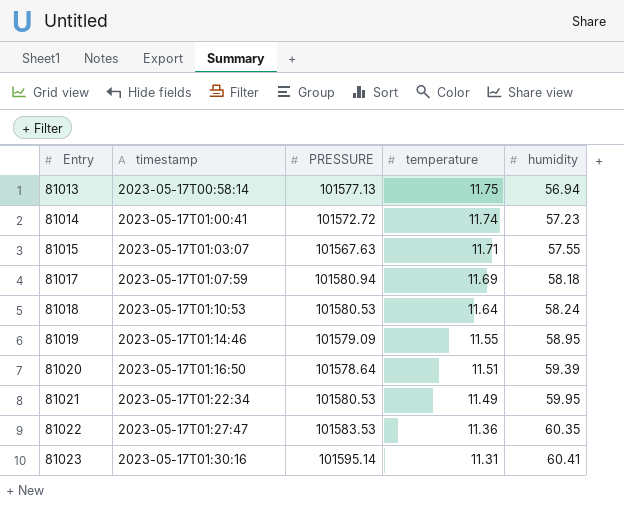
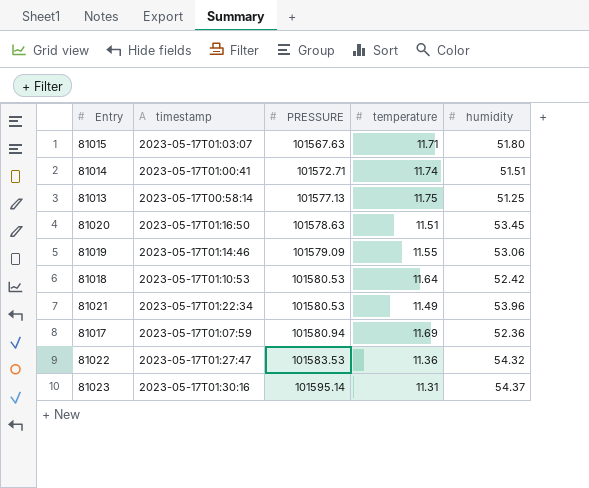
row order: Entry ascending -> PRESSURE ascending
81015 | humidity: 57.55 -> 51.80
81014 | PRESSURE: 101572.72 -> 101572.71
81014 | humidity: 57.23 -> 51.51
81013 | humidity: 56.94 -> 51.25
81020 | PRESSURE: 101578.64 -> 101578.63
81020 | humidity: 59.39 -> 53.45
81019 | humidity: 58.95 -> 53.06
81018 | humidity: 58.24 -> 52.42
81021 | humidity: 59.95 -> 53.96
81017 | humidity: 58.18 -> 52.36
81022 | humidity: 60.35 -> 54.32
81023 | humidity: 60.41 -> 54.37

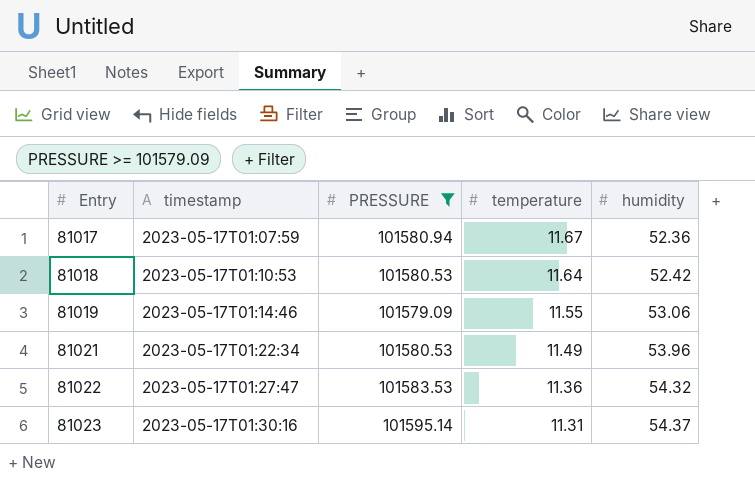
filter: none -> PRESSURE >= 101579.09
row order: PRESSURE ascending -> Entry ascending
81017 | temperature: 11.69 -> 11.67

